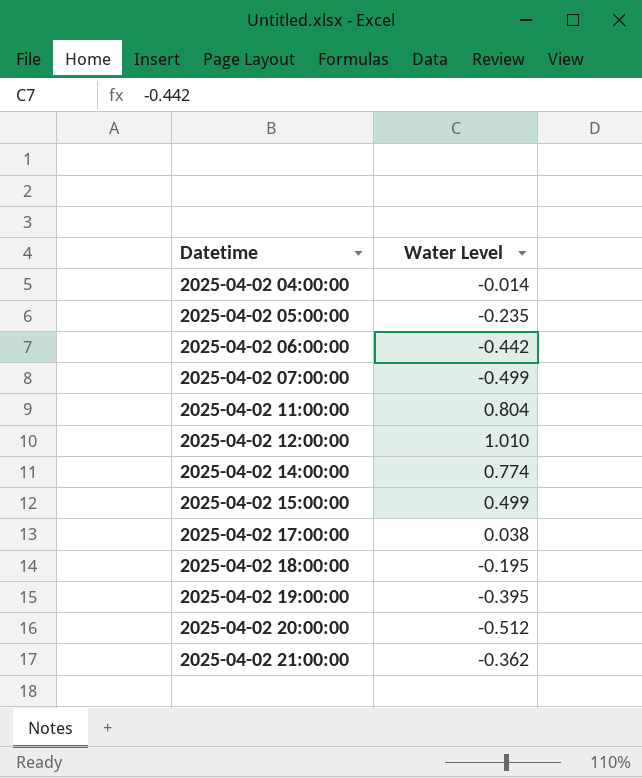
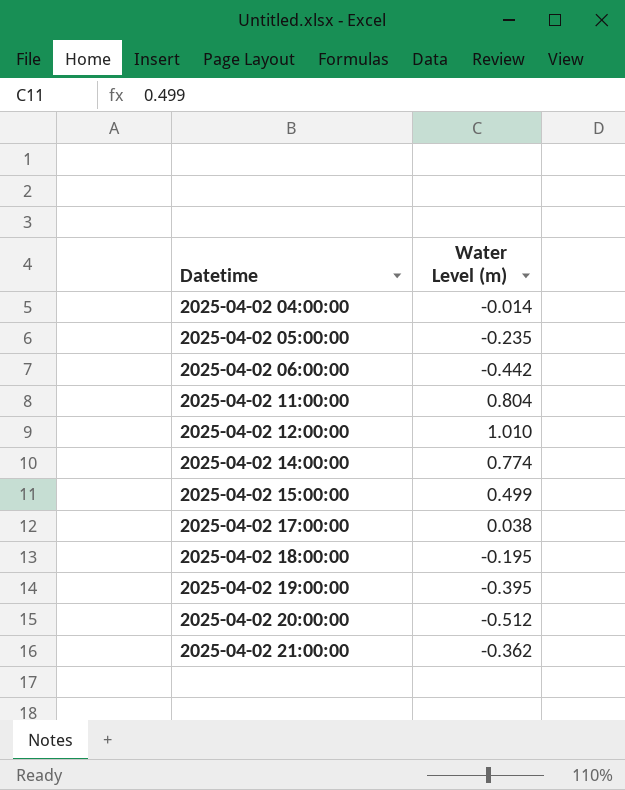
column name: Water Level -> Water Level (m)
row 2025-04-02 07:00:00: -0.499 -> none

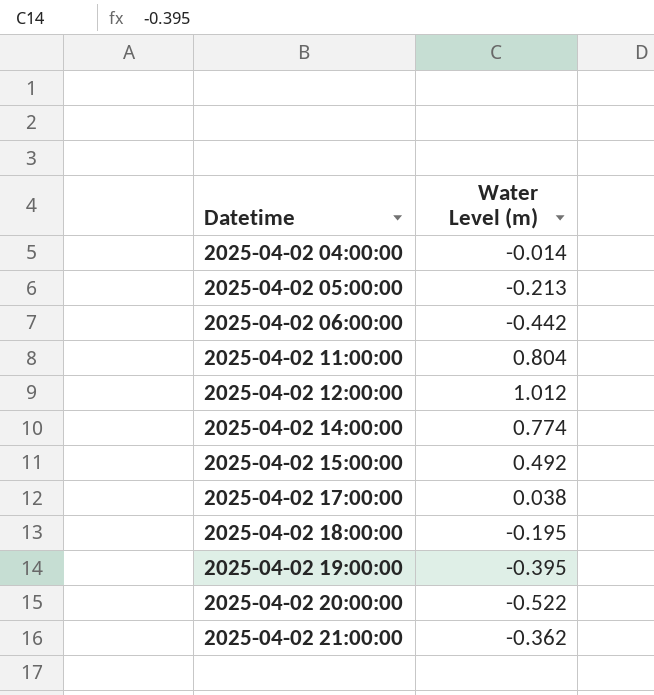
2025-04-02 05:00:00 | Water Level (m): -0.235 -> -0.213
2025-04-02 12:00:00 | Water Level (m): 1.010 -> 1.012
2025-04-02 15:00:00 | Water Level (m): 0.499 -> 0.492
2025-04-02 20:00:00 | Water Level (m): -0.512 -> -0.522

